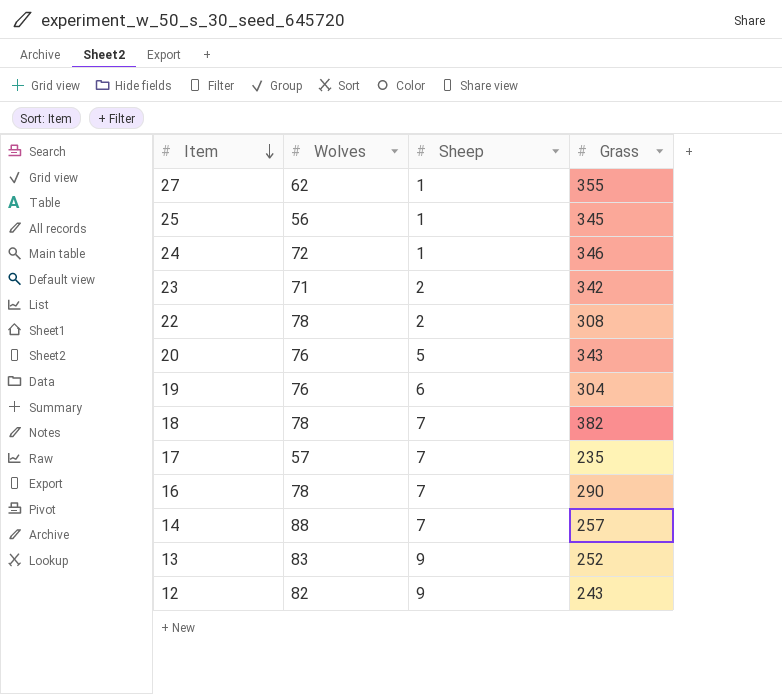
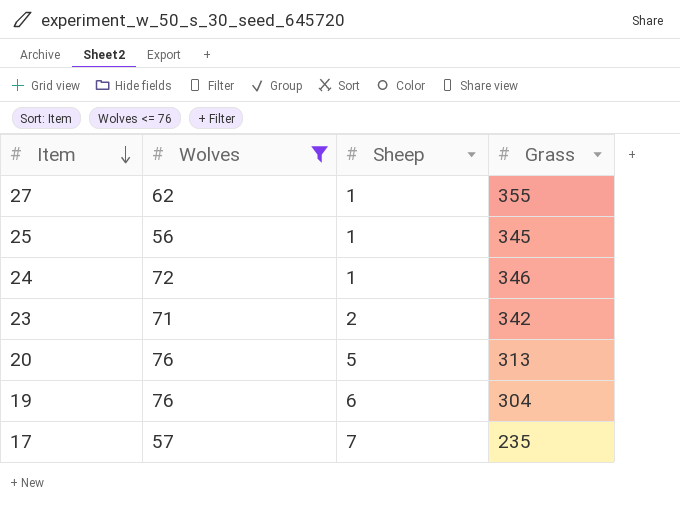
filter: none -> Wolves <= 76
20 | Grass: 343 -> 313

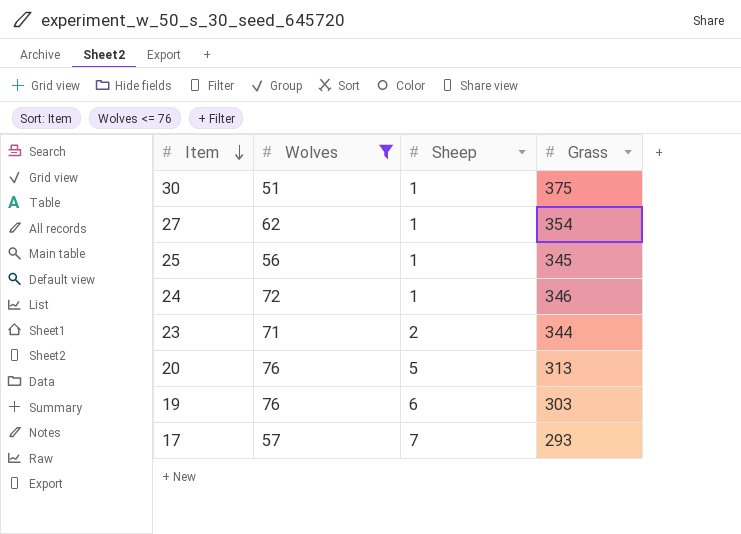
row 30: none -> 51 | 1 | 375
27 | Grass: 355 -> 354
23 | Grass: 342 -> 344
19 | Grass: 304 -> 303
17 | Grass: 235 -> 293

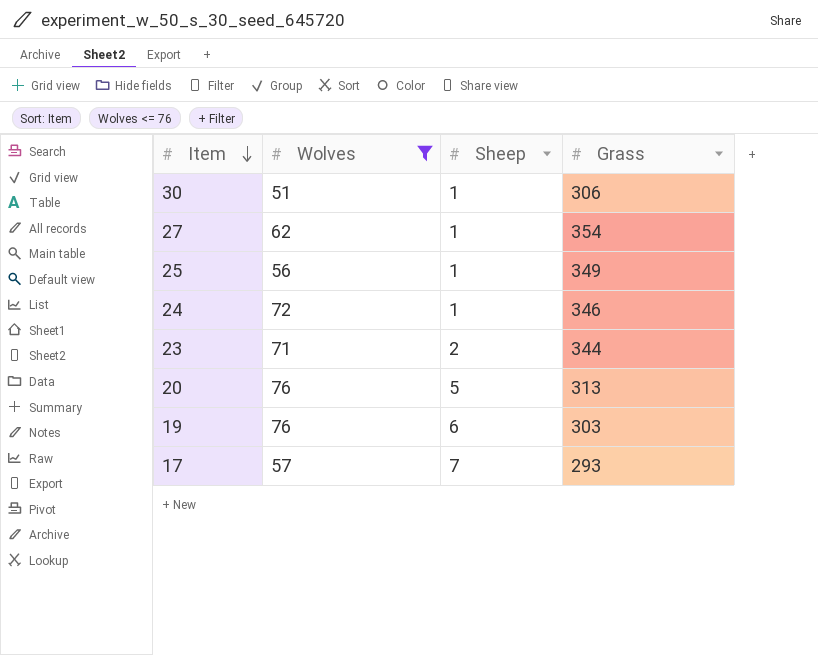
30 | Grass: 375 -> 306
25 | Grass: 345 -> 349

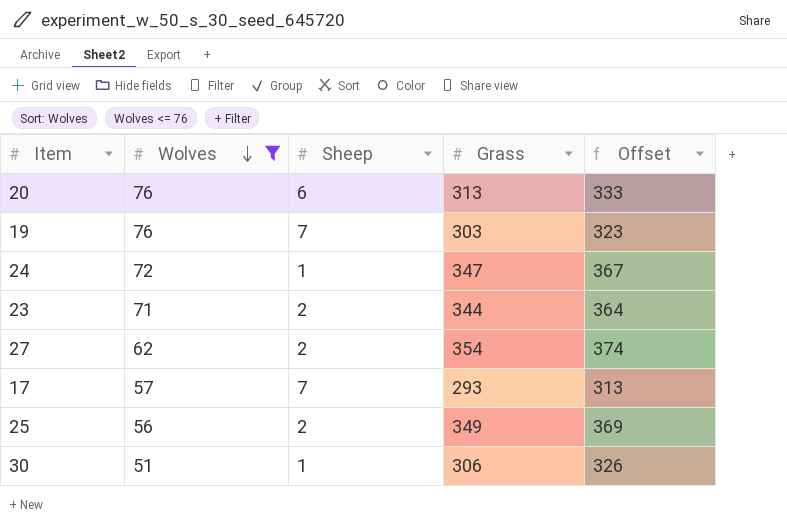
row order: Item descending -> Wolves descending
column Offset | formula: none -> [Grass] + 20
20 | Sheep: 5 -> 6
19 | Sheep: 6 -> 7
24 | Grass: 346 -> 347
27 | Sheep: 1 -> 2
25 | Sheep: 1 -> 2

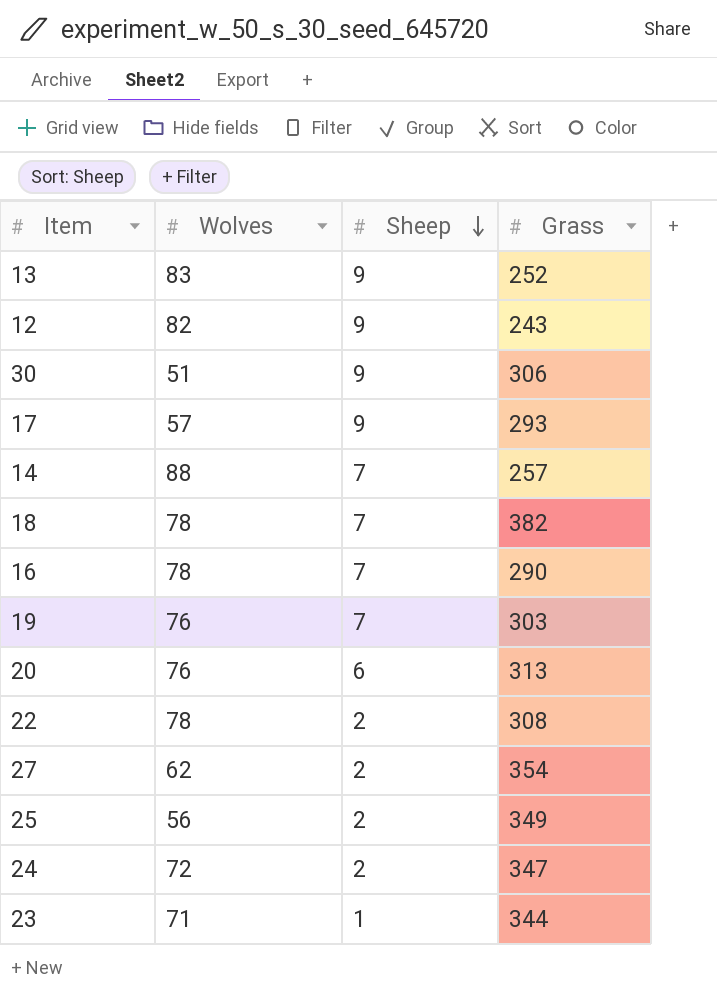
filter: Wolves <= 76 -> none
row order: Wolves descending -> Sheep descending
column Offset | formula: [Grass] + 20 -> none
30 | Sheep: 1 -> 9
17 | Sheep: 7 -> 9
24 | Sheep: 1 -> 2
23 | Sheep: 2 -> 1

